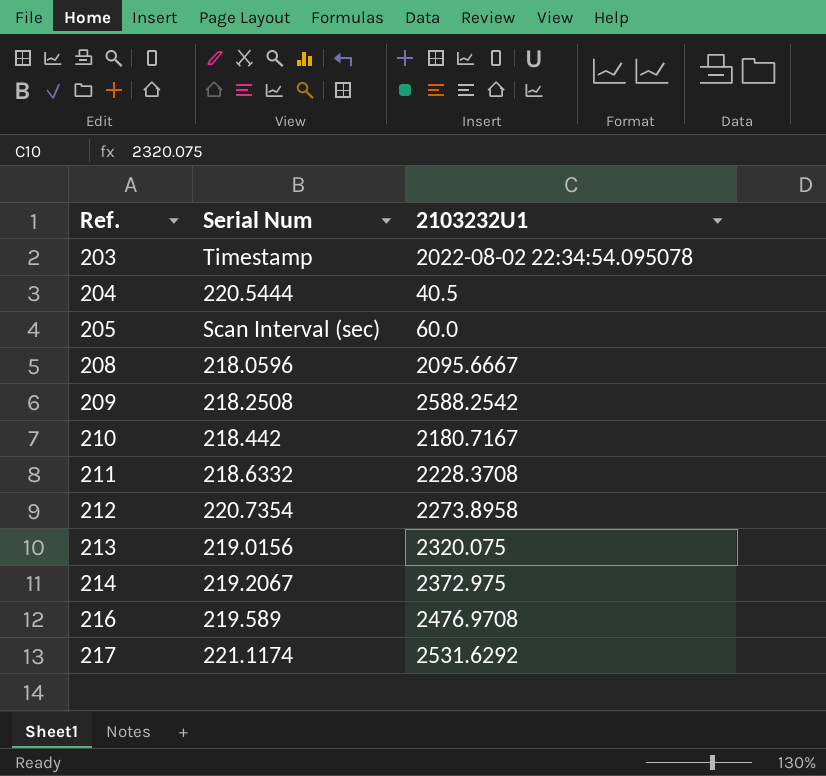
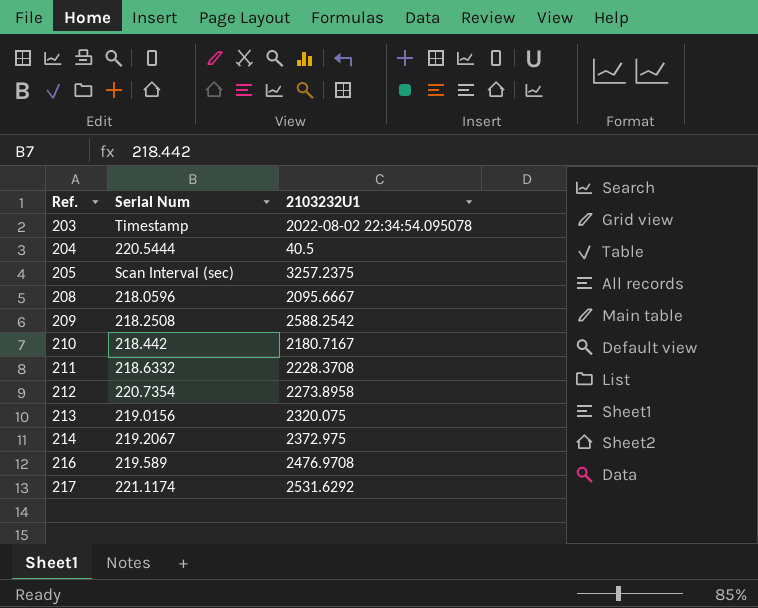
205 | 2103232U1: 60.0 -> 3257.2375

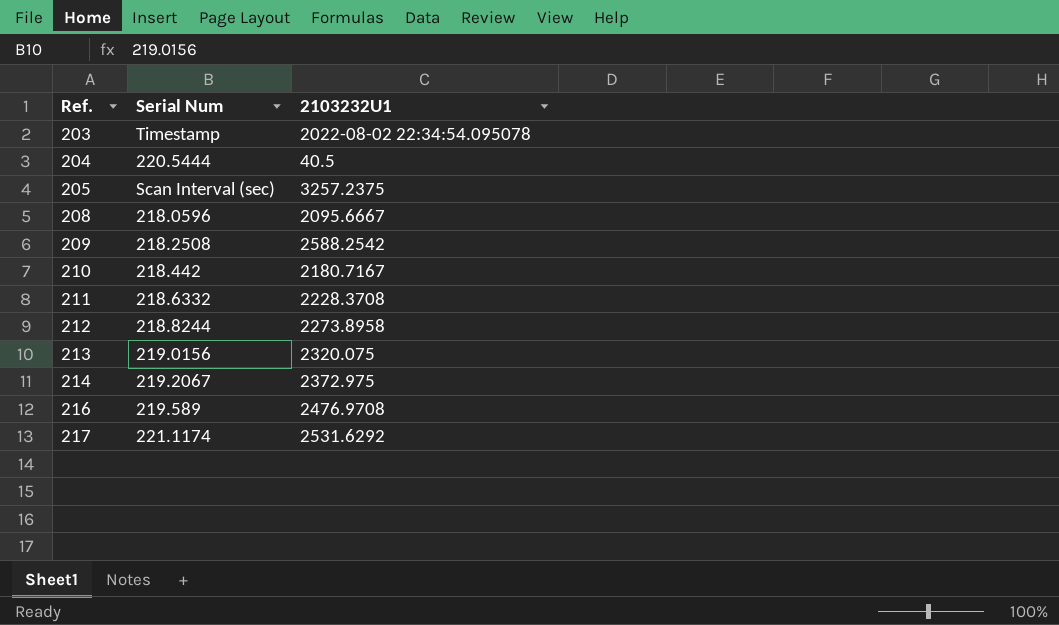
212 | Serial Num: 220.7354 -> 218.8244

